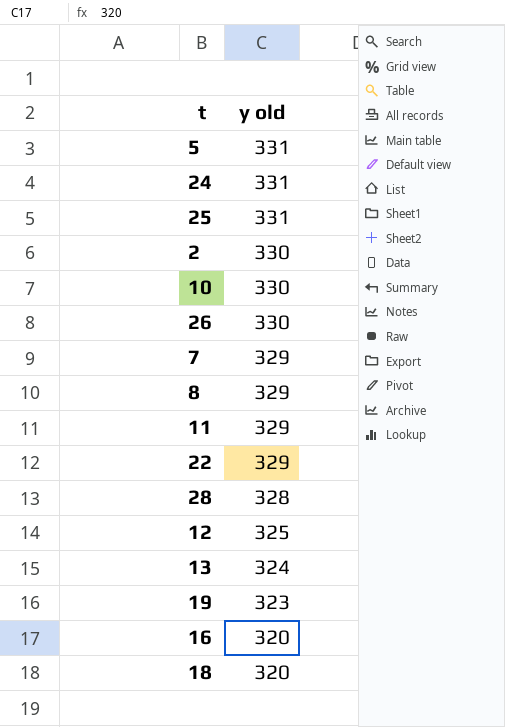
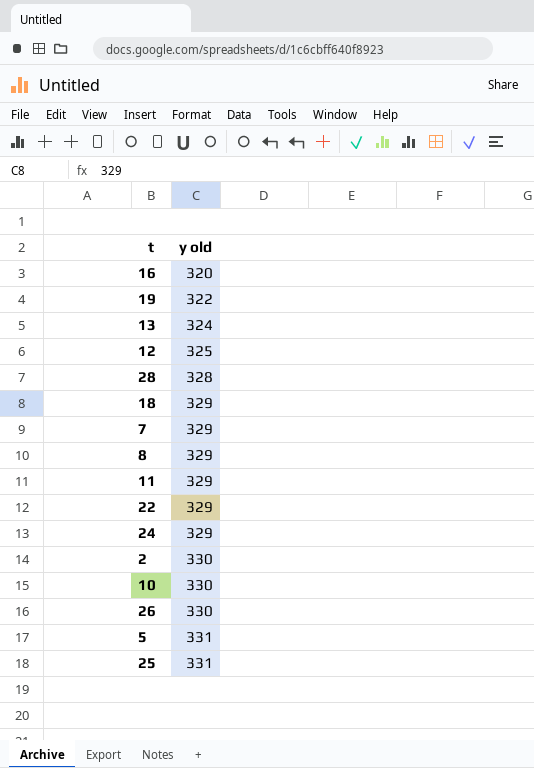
row order: y old descending -> y old ascending
19 | y old: 323 -> 322
18 | y old: 320 -> 329
24 | y old: 331 -> 329

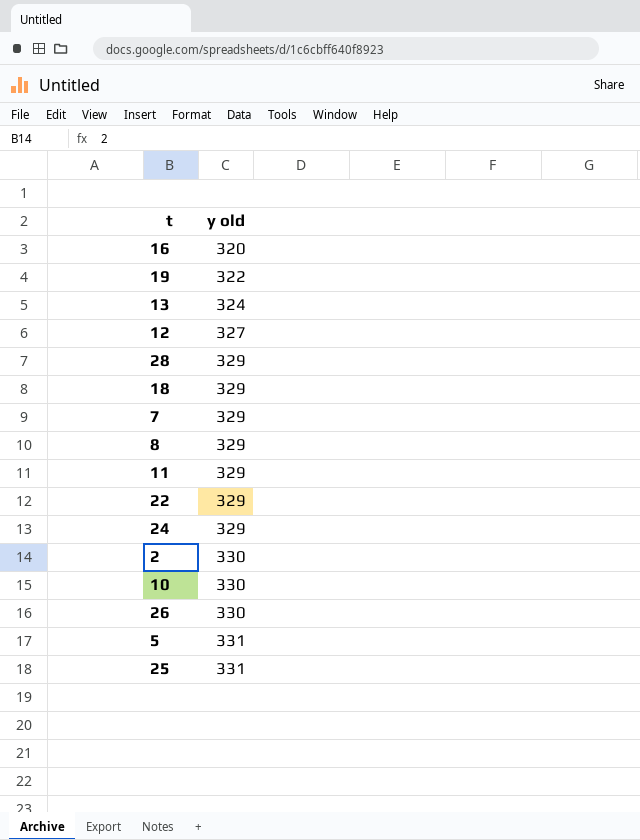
12 | y old: 325 -> 327
28 | y old: 328 -> 329

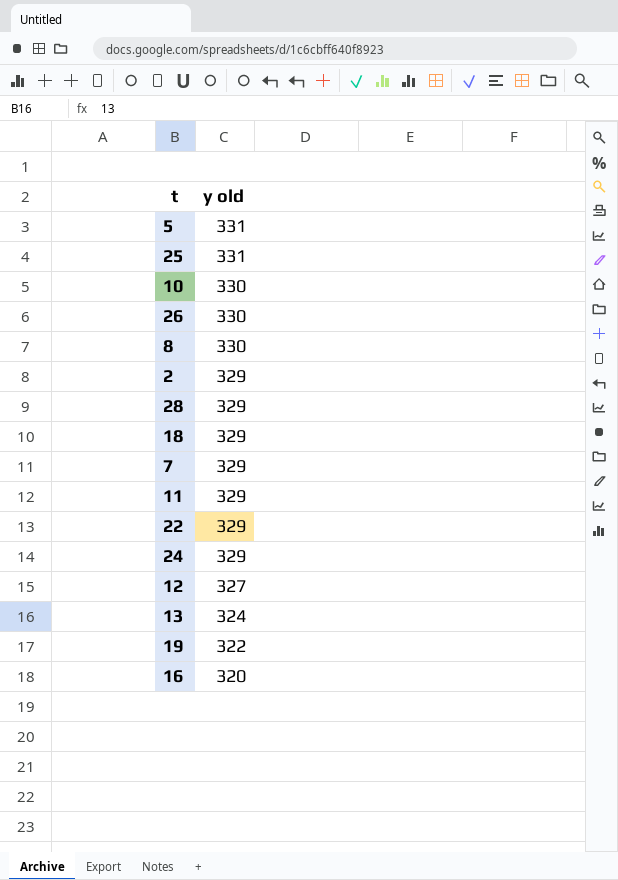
row order: y old ascending -> y old descending
8 | y old: 329 -> 330
2 | y old: 330 -> 329

